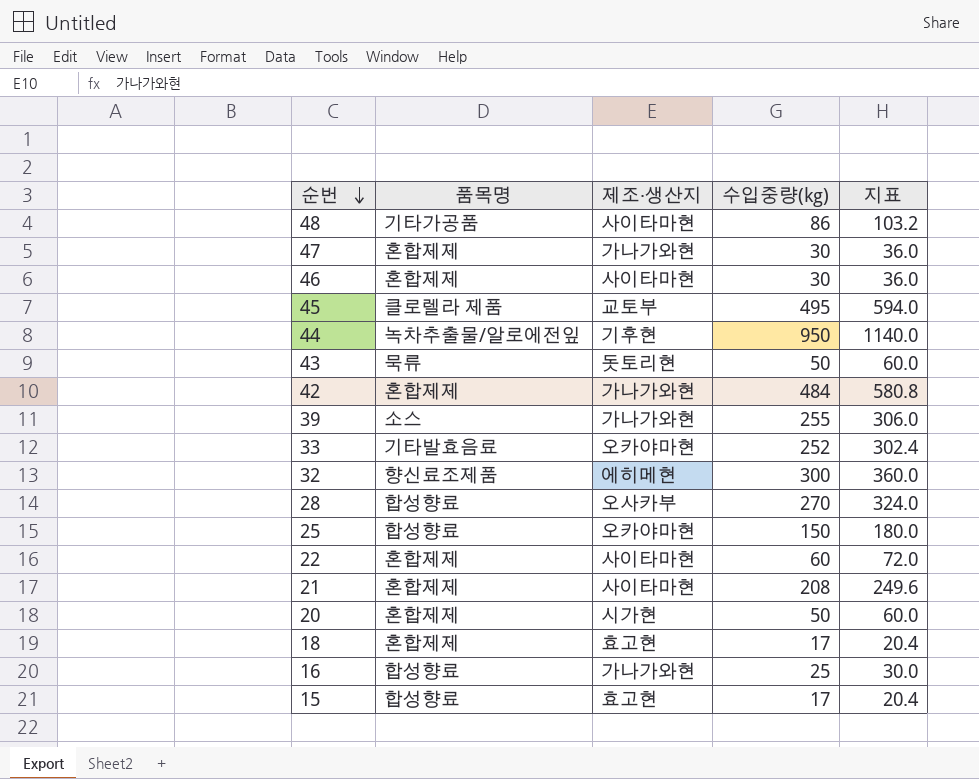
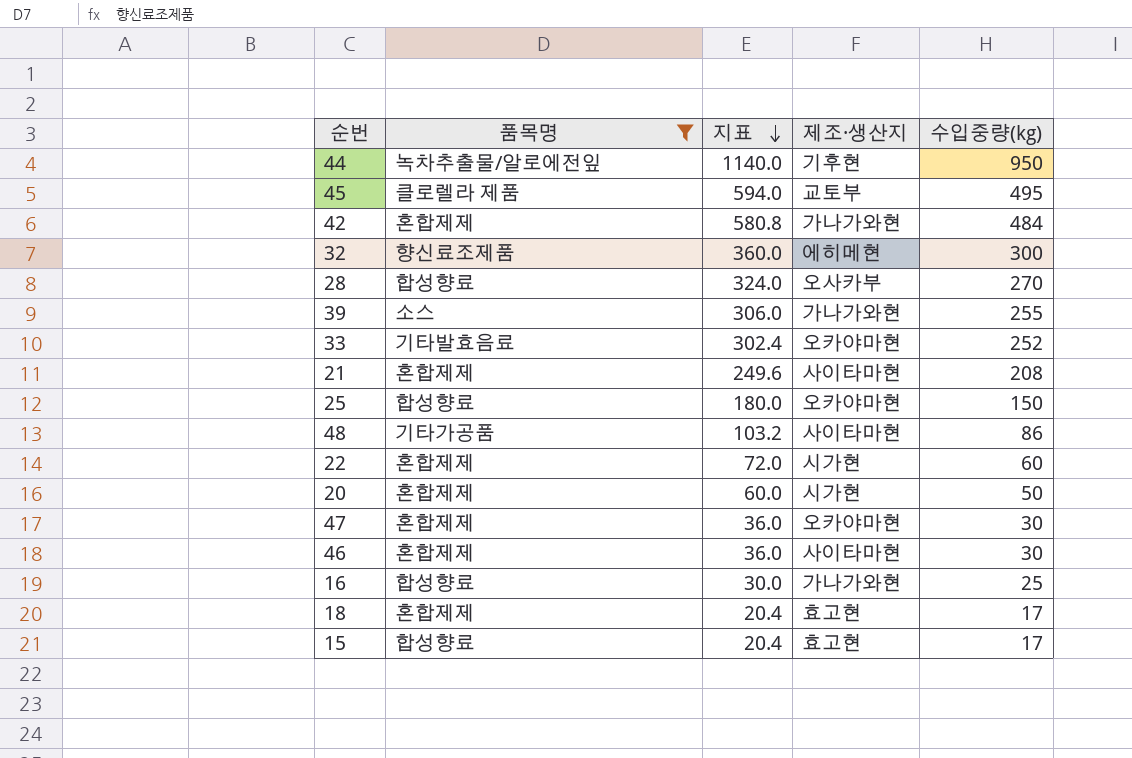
filter: none -> 품목명 != 묵류
row order: 순번 descending -> 지표 descending
column 지표 | position: 5 -> 3
22 | 제조·생산지: 사이타마현 -> 시가현
47 | 제조·생산지: 가나가와현 -> 오카야마현

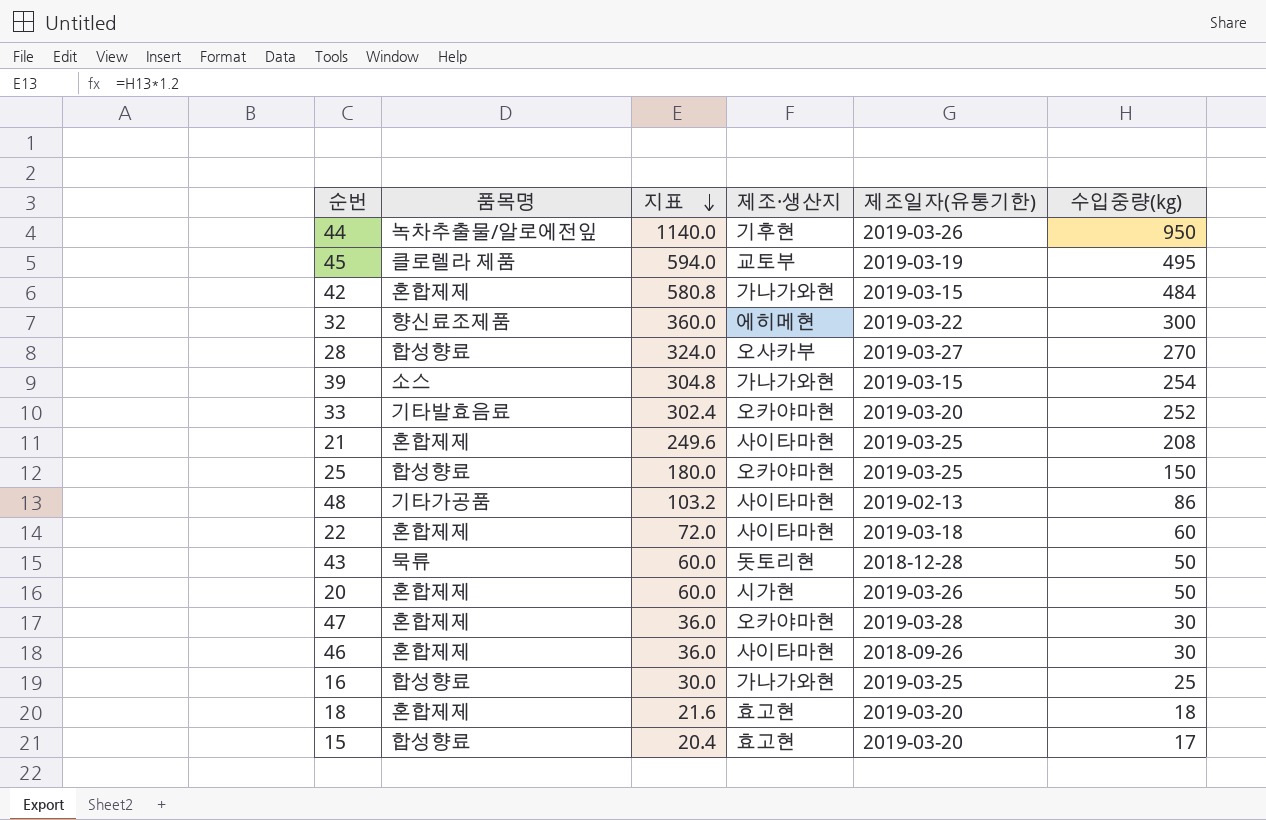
filter: 품목명 != 묵류 -> none
column 제조일자(유통기한) | position: none -> 5
39 | 지표: 306.0 -> 304.8
39 | 수입중량(kg): 255 -> 254
22 | 제조·생산지: 시가현 -> 사이타마현
18 | 지표: 20.4 -> 21.6
18 | 수입중량(kg): 17 -> 18

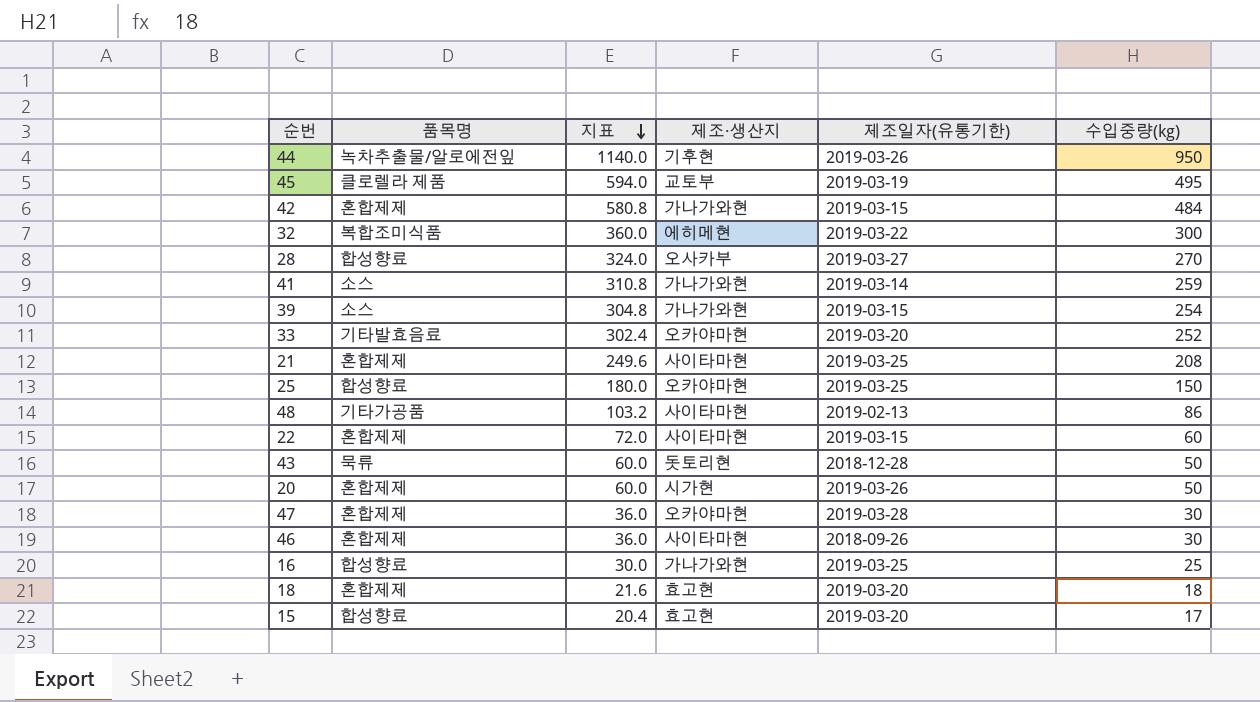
32 | 품목명: 향신료조제품 -> 복합조미식품
row 41: none -> 소스 | 310.8 | 가나가와현 | 2019-03-14 | 259
22 | 제조일자(유통기한): 2019-03-18 -> 2019-03-15

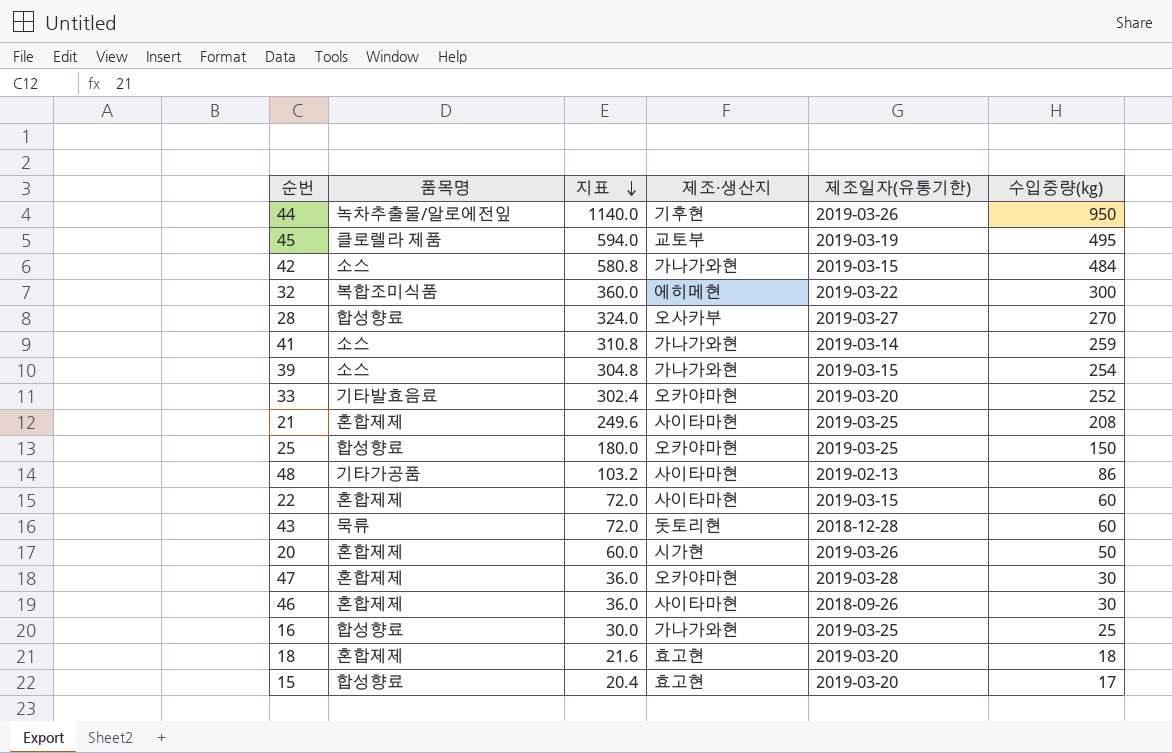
42 | 품목명: 혼합제제 -> 소스
43 | 지표: 60.0 -> 72.0
43 | 수입중량(kg): 50 -> 60

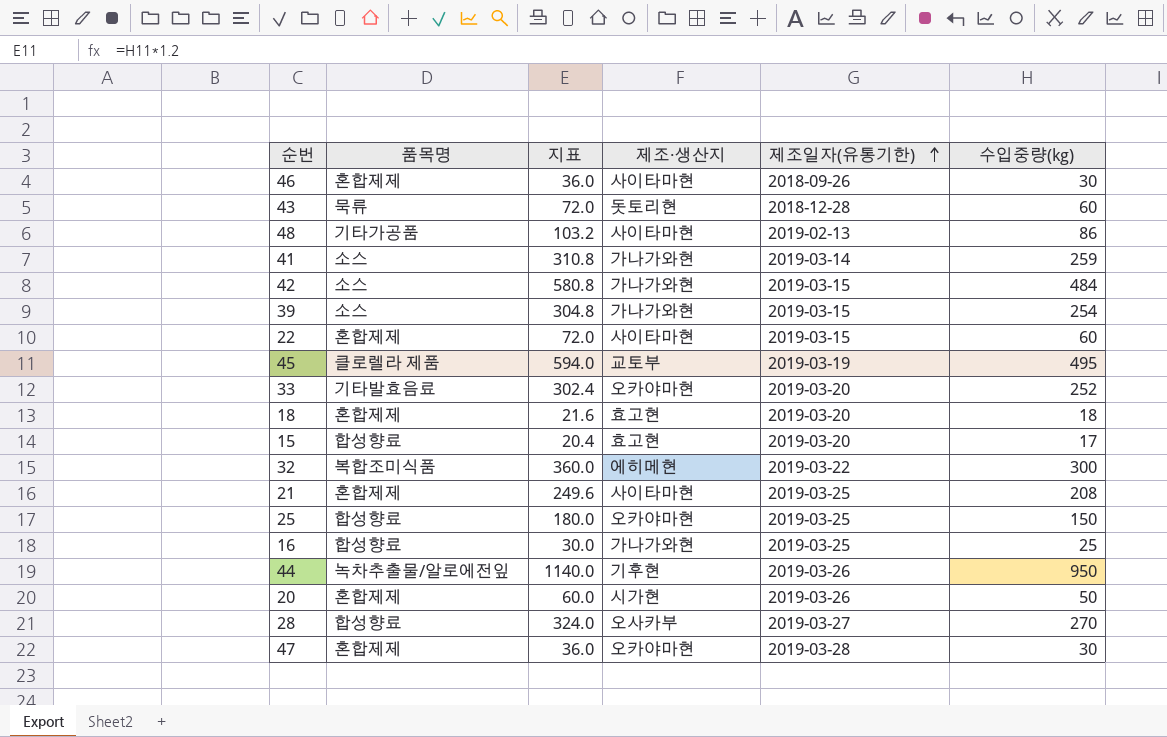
row order: 지표 descending -> 제조일자(유통기한) ascending

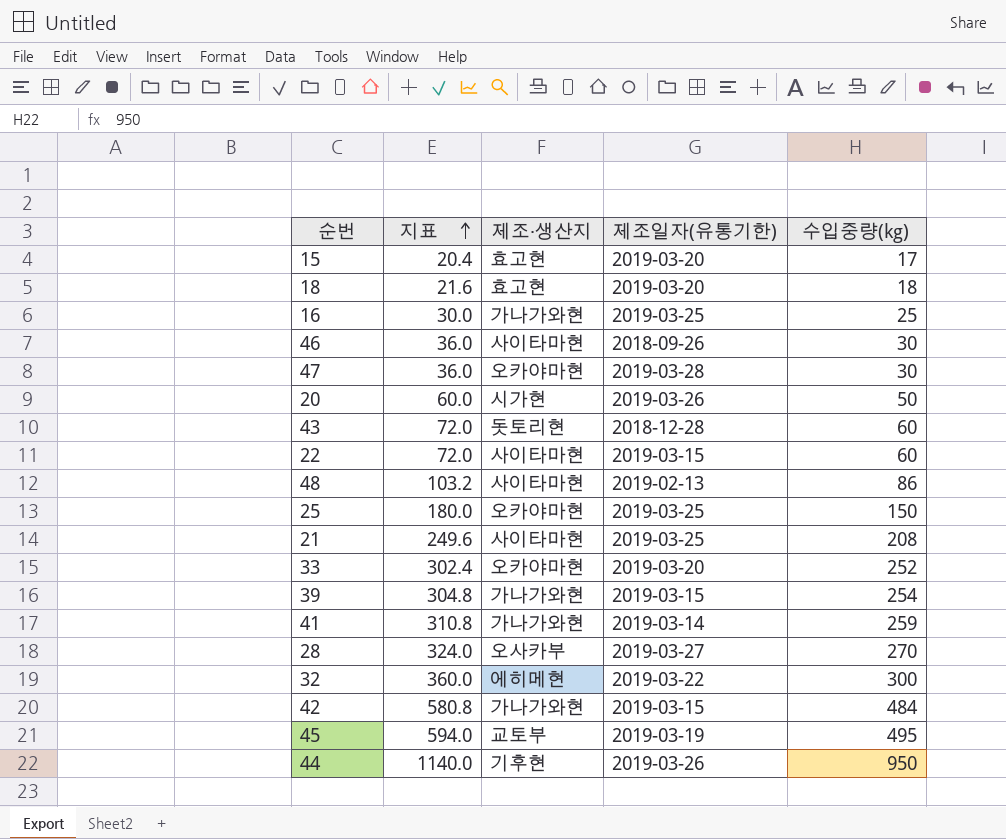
row order: 제조일자(유통기한) ascending -> 지표 ascending
column 품목명 | position: 2 -> none

